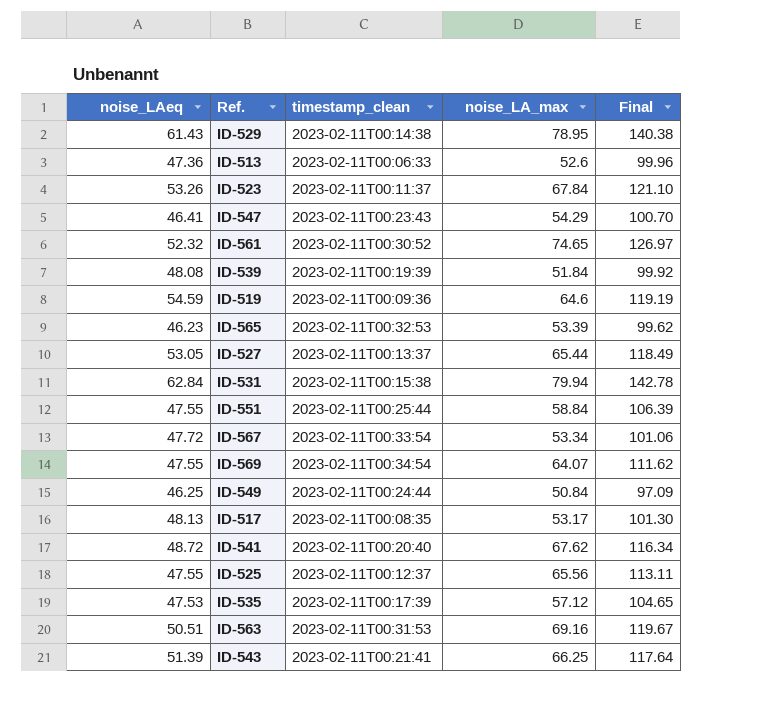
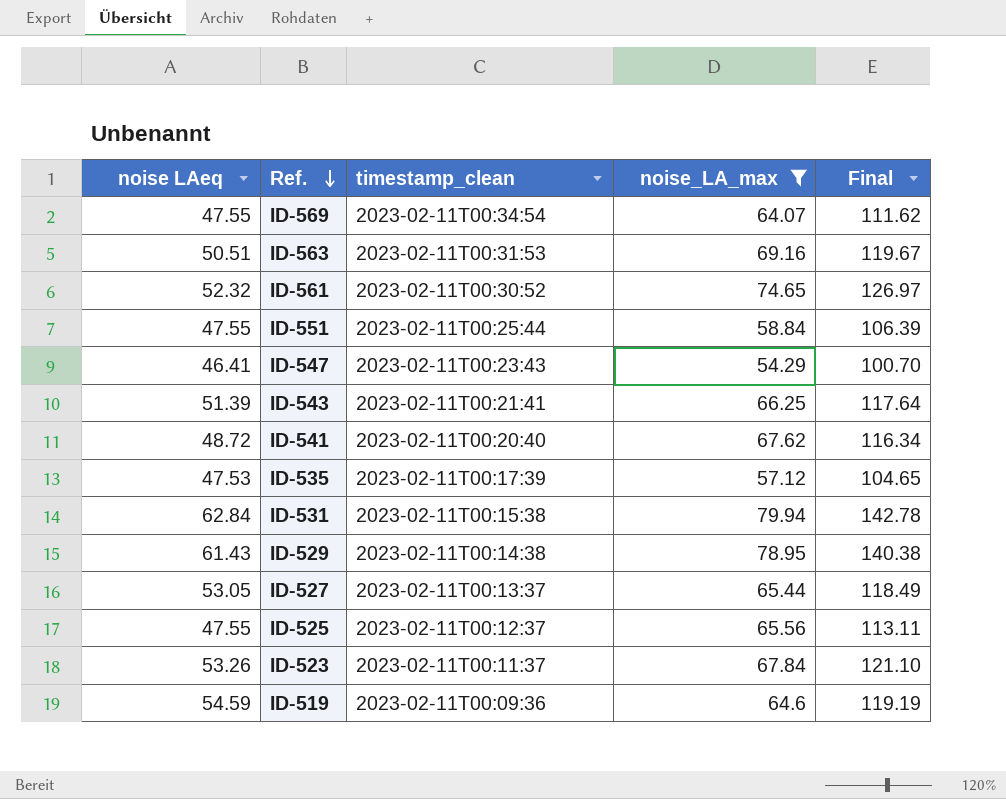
filter: none -> noise_LA_max >= 54.29
row order: none -> Ref. descending
column name: noise_LAeq -> noise LAeq

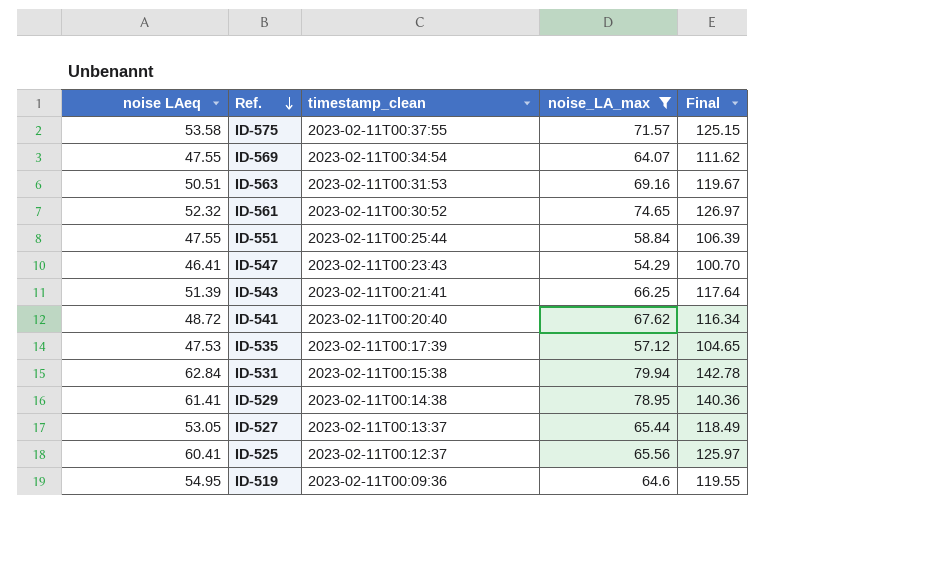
row ID-523: 53.26 | 2023-02-11T00:11:37 | 67.84 | 121.10 -> none
row ID-575: none -> 53.58 | 2023-02-11T00:37:55 | 71.57 | 125.15
ID-529 | noise LAeq: 61.43 -> 61.41
ID-529 | Final: 140.38 -> 140.36
ID-525 | noise LAeq: 47.55 -> 60.41
ID-525 | Final: 113.11 -> 125.97
ID-519 | noise LAeq: 54.59 -> 54.95
ID-519 | Final: 119.19 -> 119.55

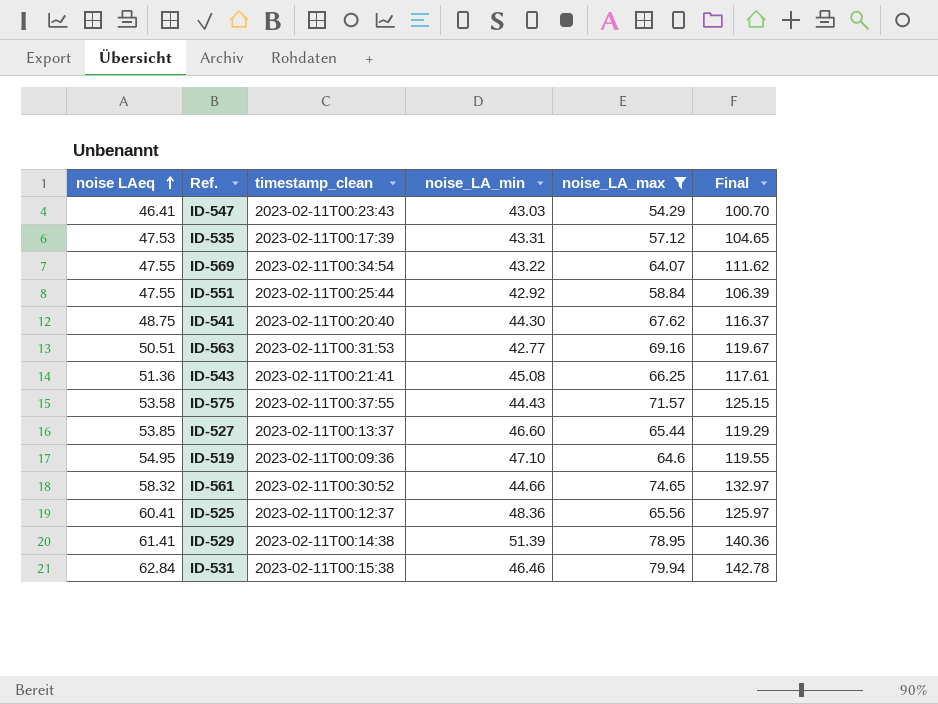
row order: Ref. descending -> noise LAeq ascending
column noise_LA_min | position: none -> 4
ID-541 | noise LAeq: 48.72 -> 48.75
ID-541 | Final: 116.34 -> 116.37
ID-543 | noise LAeq: 51.39 -> 51.36
ID-543 | Final: 117.64 -> 117.61
ID-527 | noise LAeq: 53.05 -> 53.85
ID-527 | Final: 118.49 -> 119.29
ID-561 | noise LAeq: 52.32 -> 58.32
ID-561 | Final: 126.97 -> 132.97

